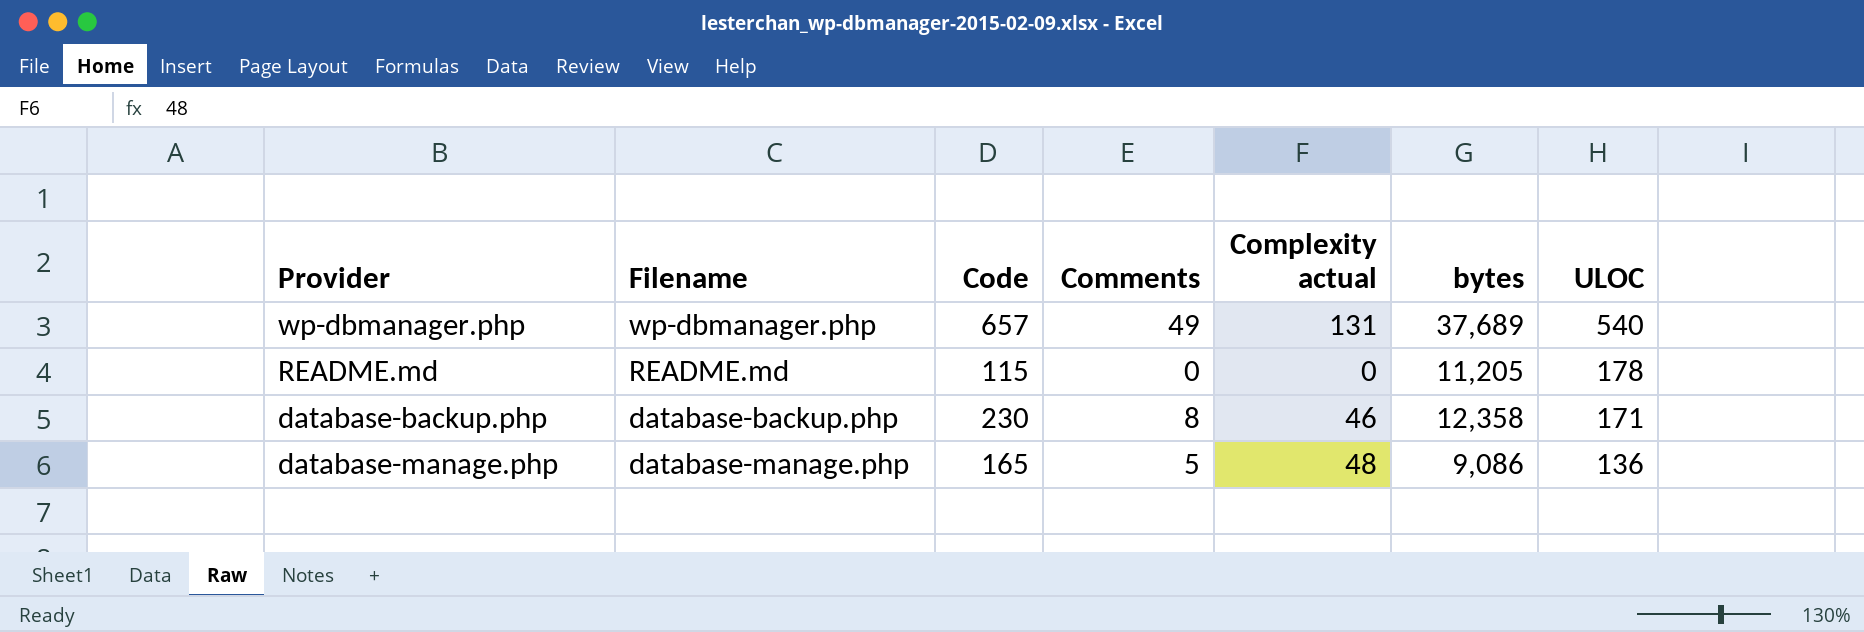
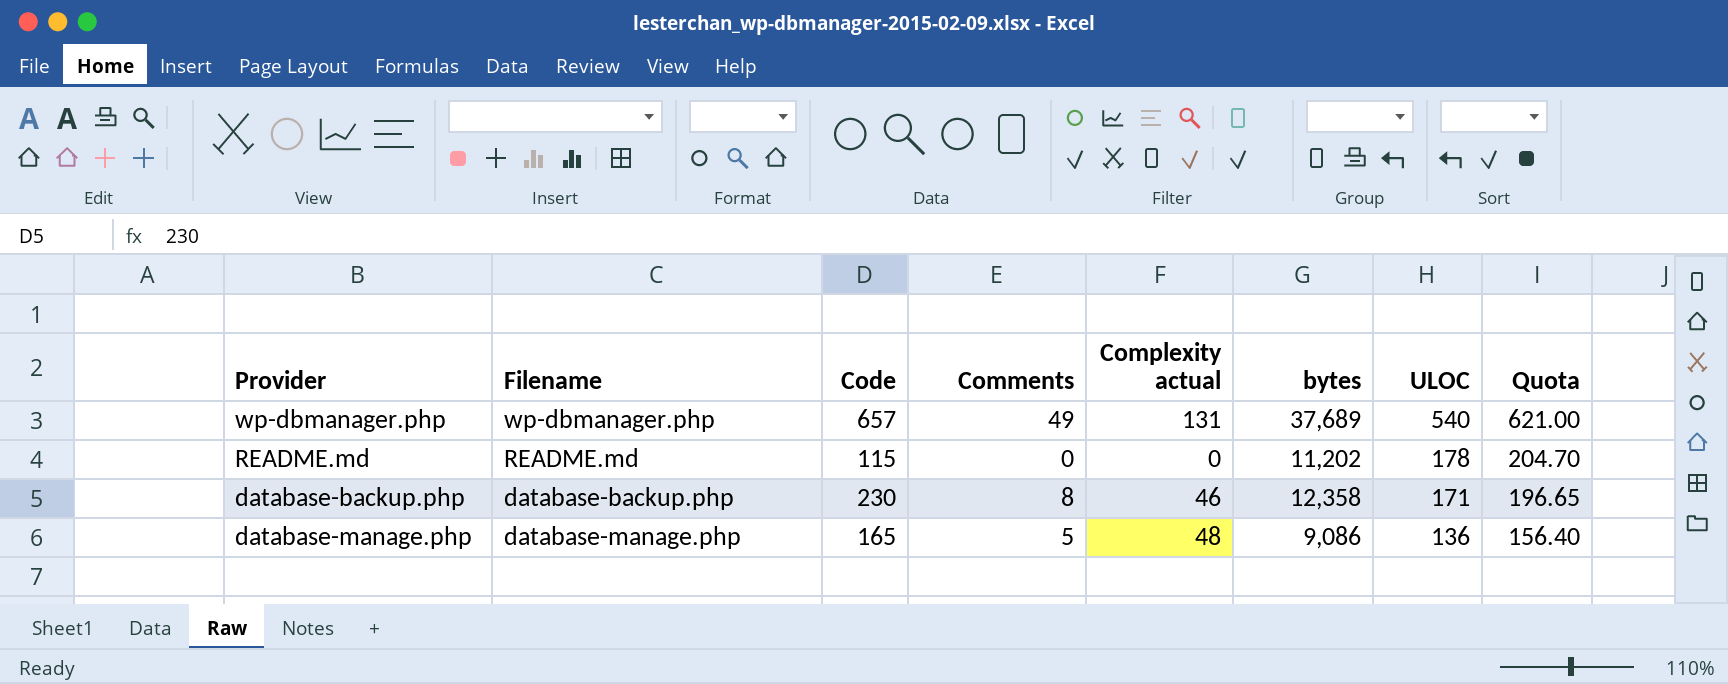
column Quota | formula: none -> [ULOC] * 1.15
README.md | bytes: 11,205 -> 11,202

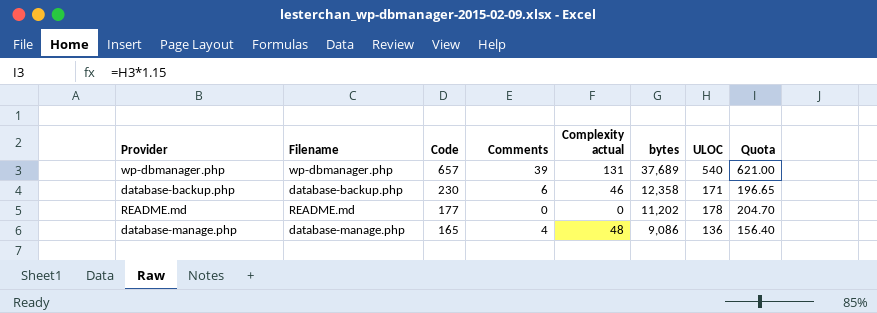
row order: ULOC descending -> Code descending
wp-dbmanager.php | Comments: 49 -> 39
database-backup.php | Comments: 8 -> 6
README.md | Code: 115 -> 177
database-manage.php | Comments: 5 -> 4

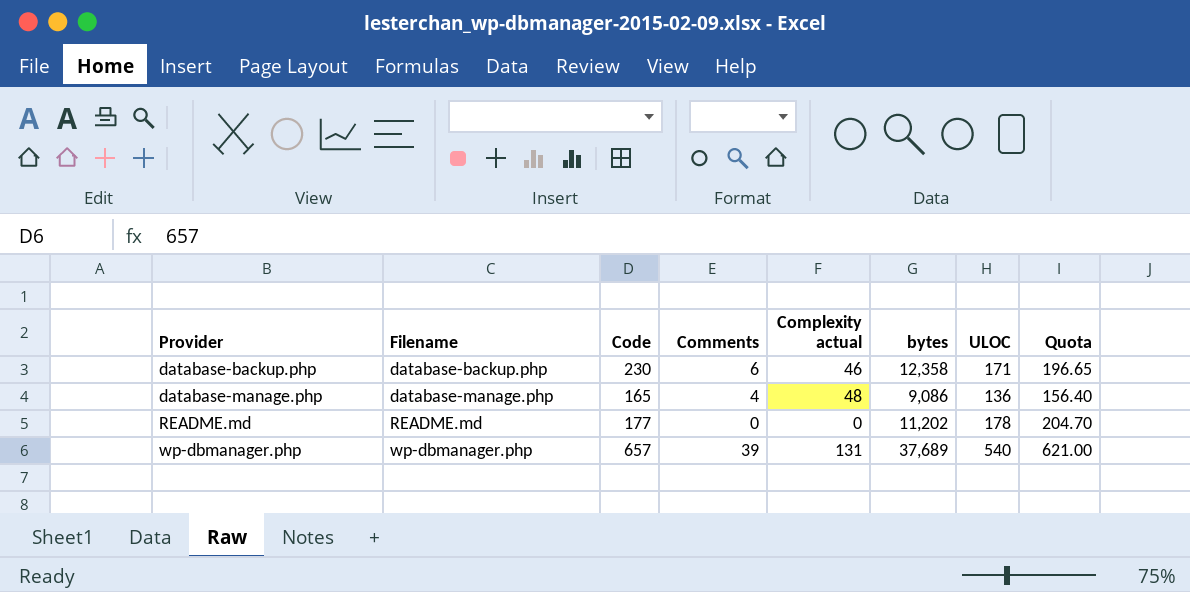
row order: Code descending -> Provider ascending

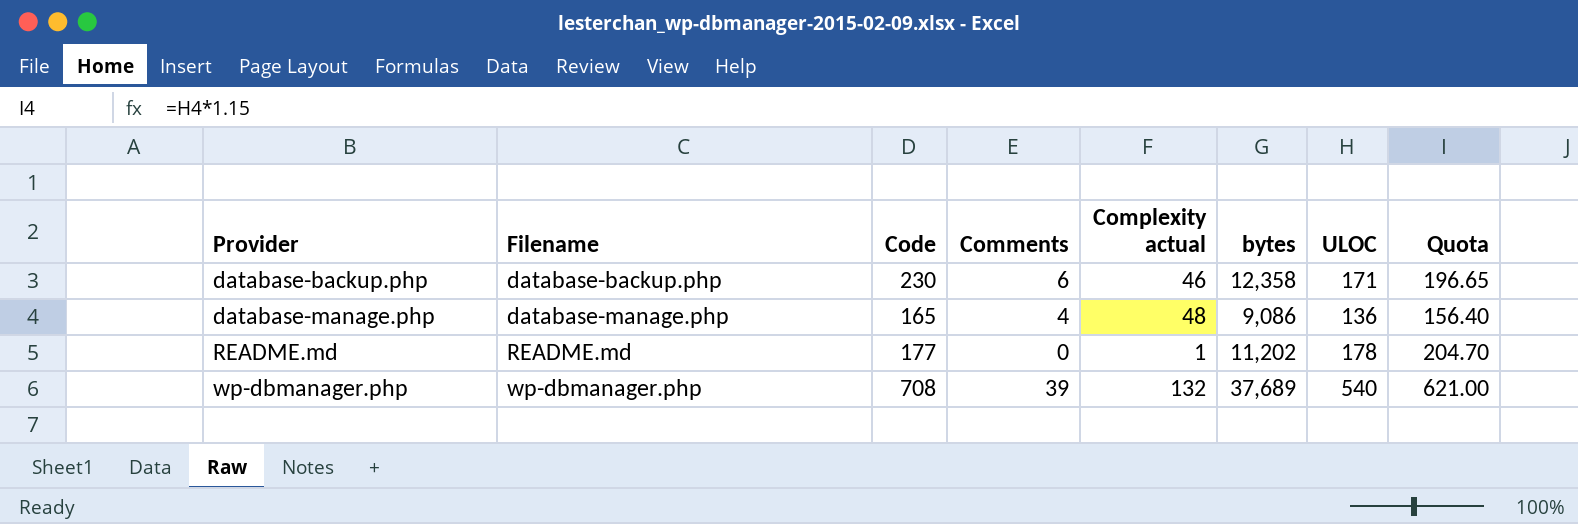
README.md | Complexity actual: 0 -> 1
wp-dbmanager.php | Code: 657 -> 708
wp-dbmanager.php | Complexity actual: 131 -> 132

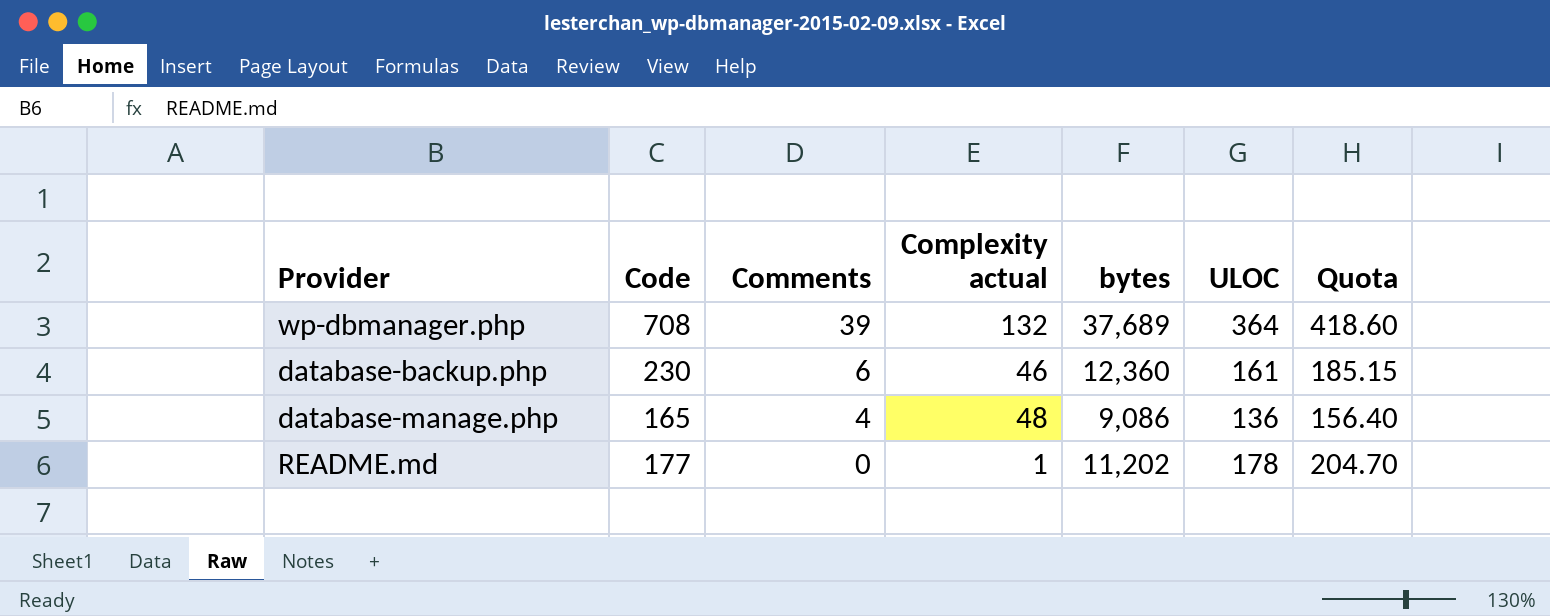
row order: Provider ascending -> Comments descending
column Filename | position: 2 -> none
wp-dbmanager.php | ULOC: 540 -> 364
wp-dbmanager.php | Quota: 621.00 -> 418.60
database-backup.php | bytes: 12,358 -> 12,360
database-backup.php | ULOC: 171 -> 161
database-backup.php | Quota: 196.65 -> 185.15

